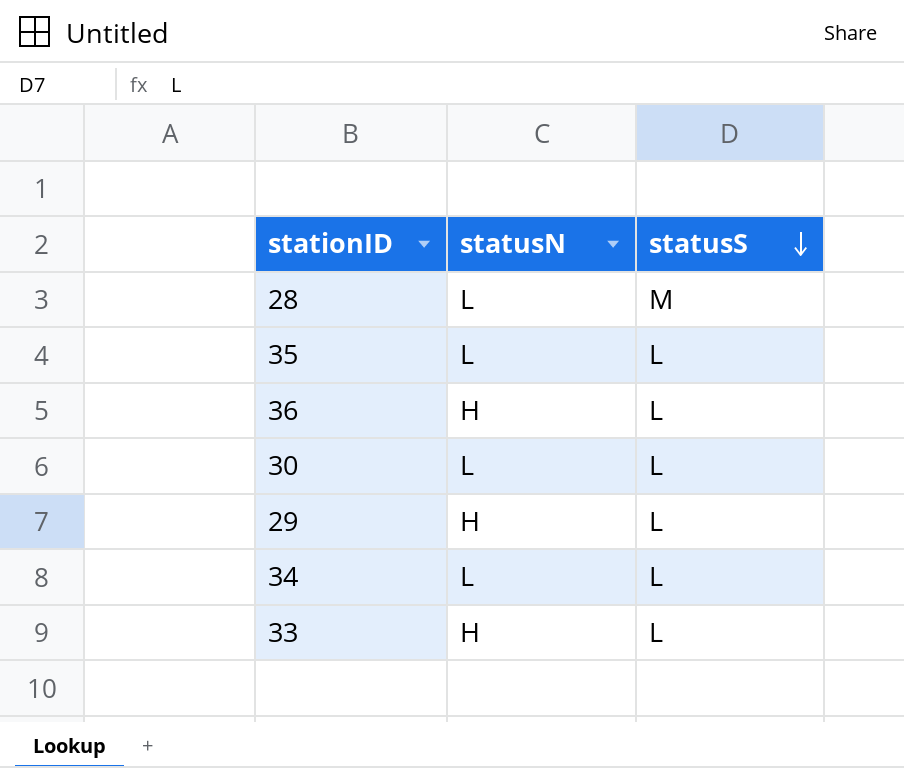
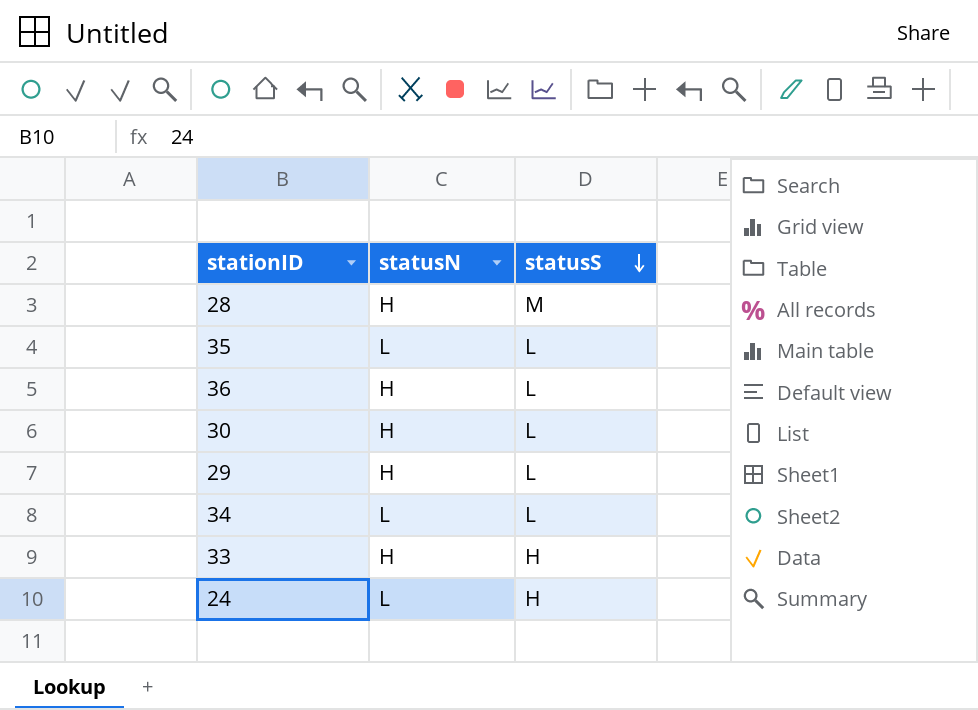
28 | statusN: L -> H
30 | statusN: L -> H
33 | statusS: L -> H
row 24: none -> L | H

